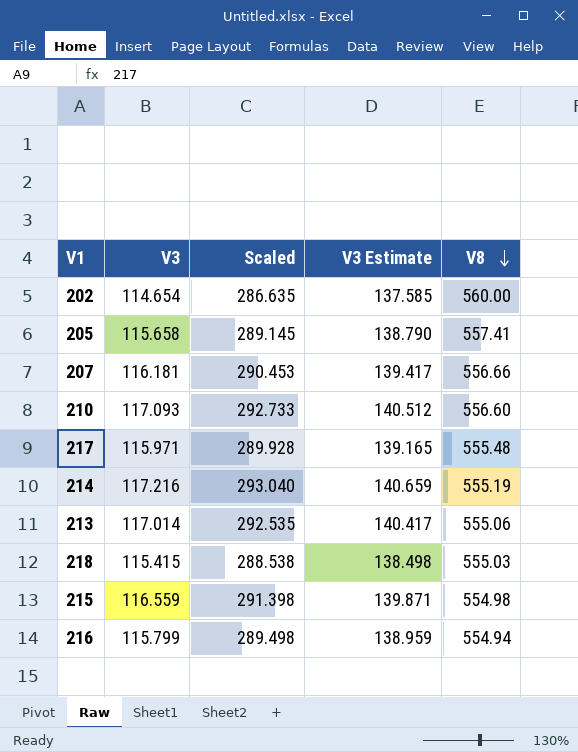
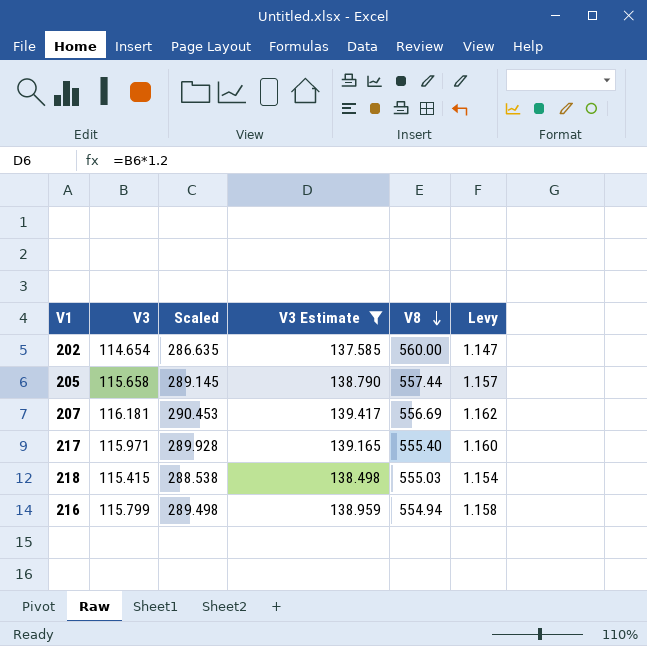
filter: none -> V3 Estimate <= 139.417
column Levy | formula: none -> [V3] * 0.01
205 | V8: 557.41 -> 557.44
207 | V8: 556.66 -> 556.69
217 | V8: 555.48 -> 555.40

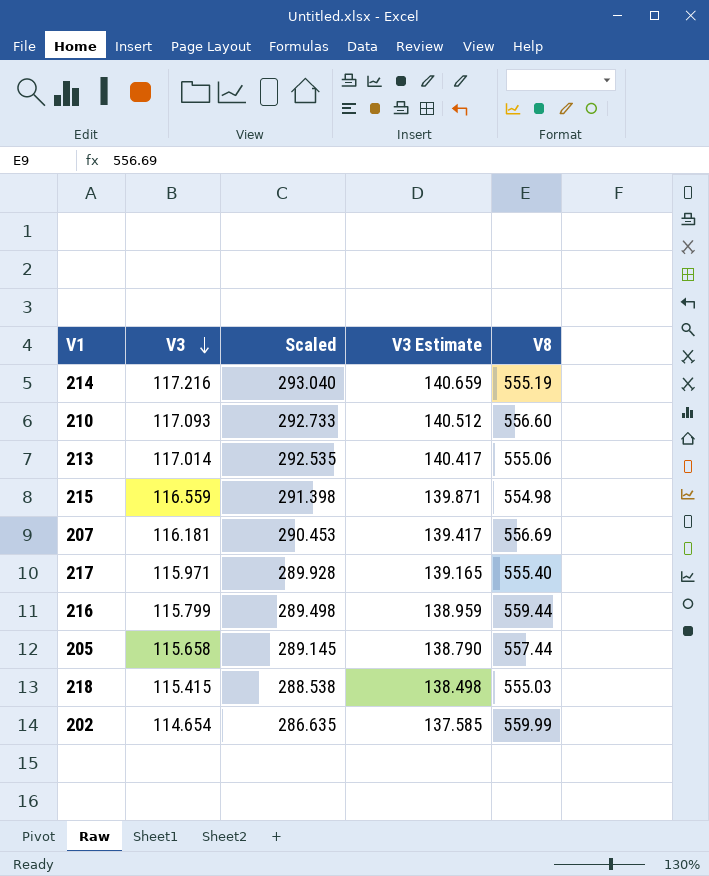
filter: V3 Estimate <= 139.417 -> none
row order: V8 descending -> V3 descending
column Levy | formula: [V3] * 0.01 -> none
216 | V8: 554.94 -> 559.44
202 | V8: 560.00 -> 559.99

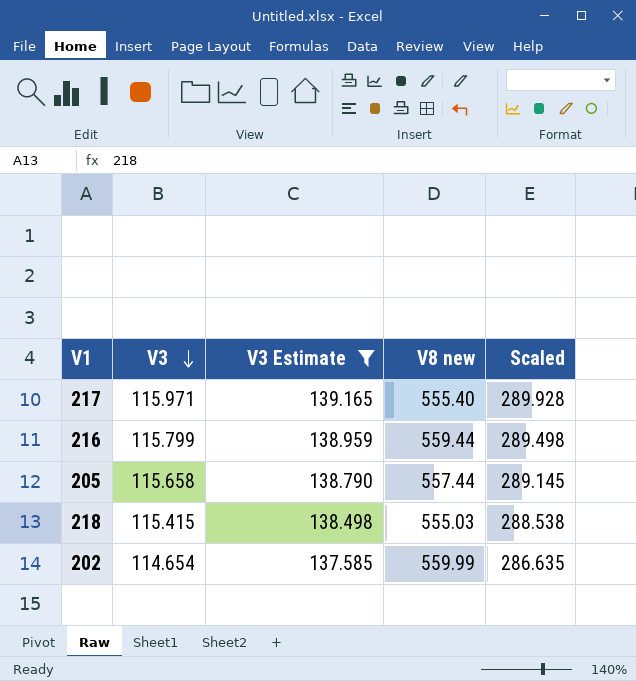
filter: none -> V3 Estimate <= 139.165
column name: V8 -> V8 new
column Scaled | position: 3 -> 5

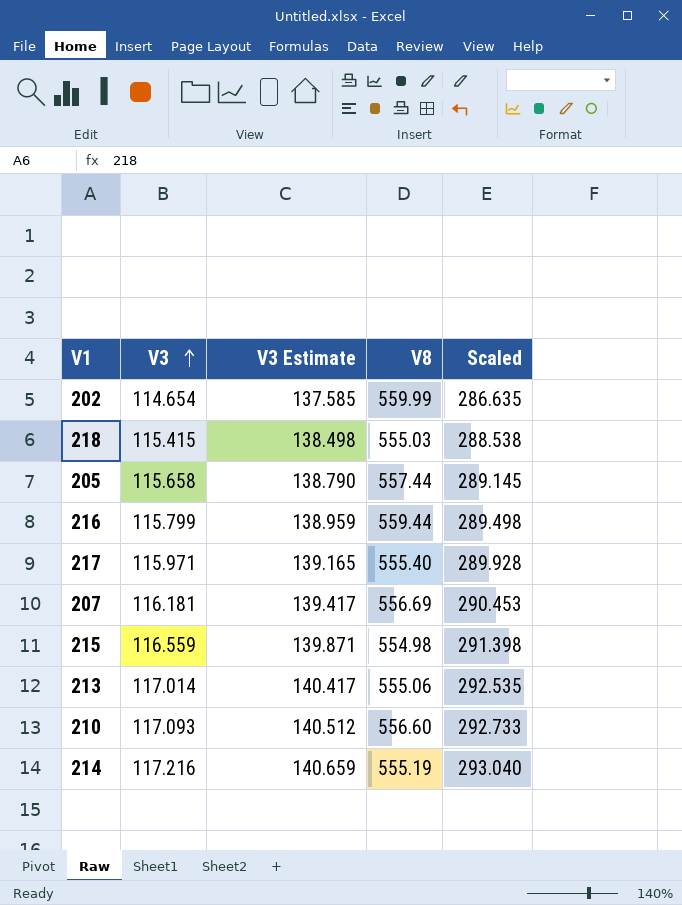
filter: V3 Estimate <= 139.165 -> none
row order: V3 descending -> V3 ascending
column name: V8 new -> V8

